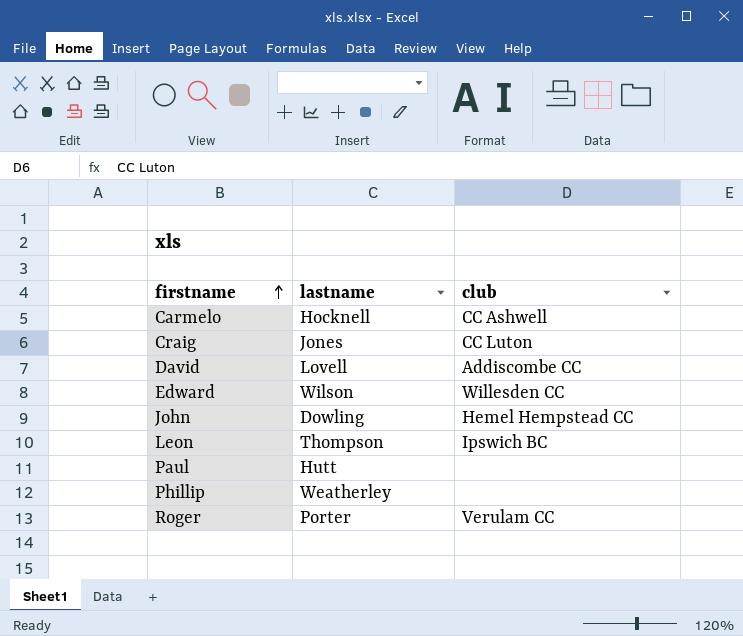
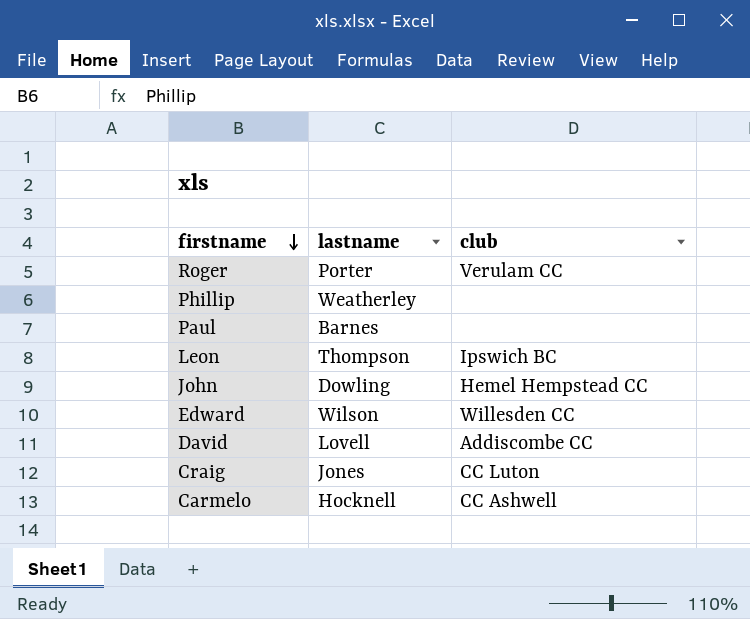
row order: firstname ascending -> firstname descending
Paul | lastname: Hutt -> Barnes

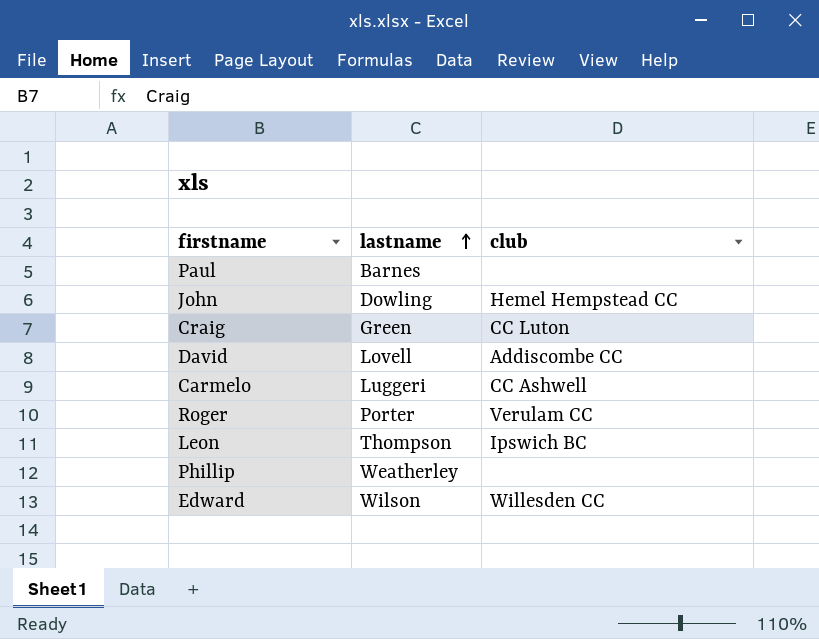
row order: firstname descending -> lastname ascending
Craig | lastname: Jones -> Green
Carmelo | lastname: Hocknell -> Luggeri

